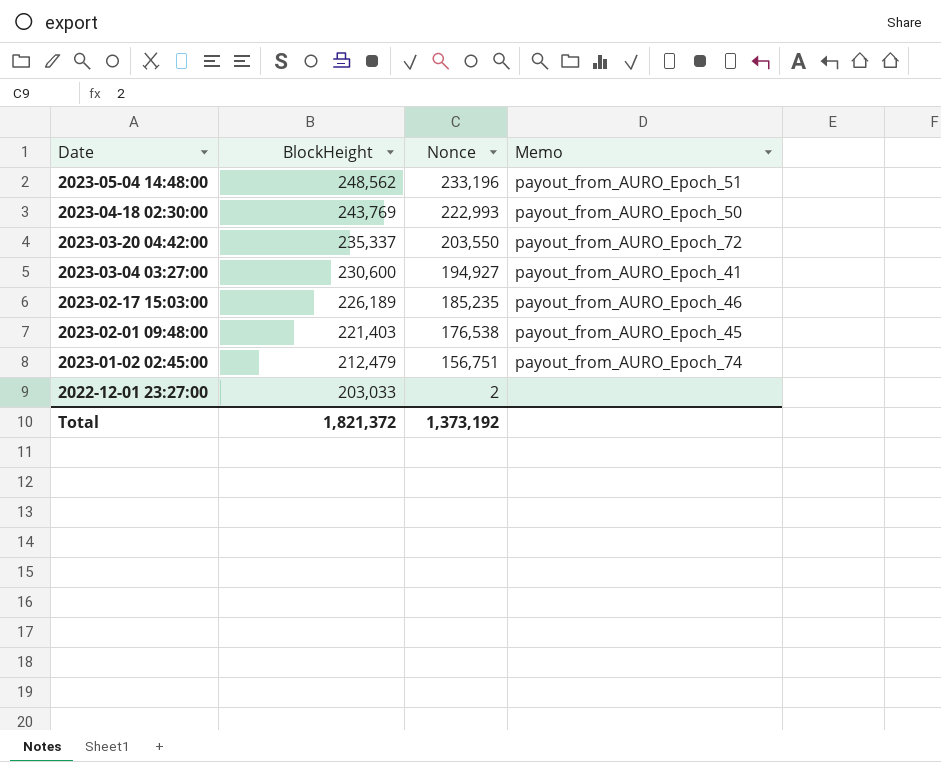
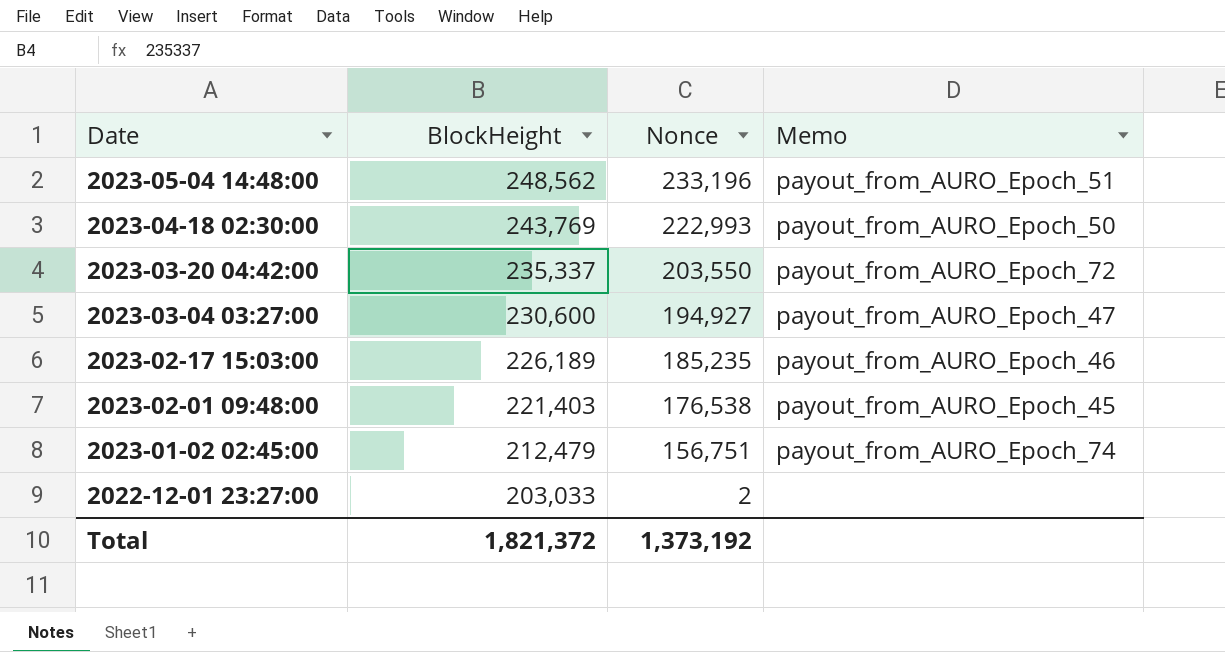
2023-03-04 03:27:00 | Memo: payout_from_AURO_Epoch_41 -> payout_from_AURO_Epoch_47

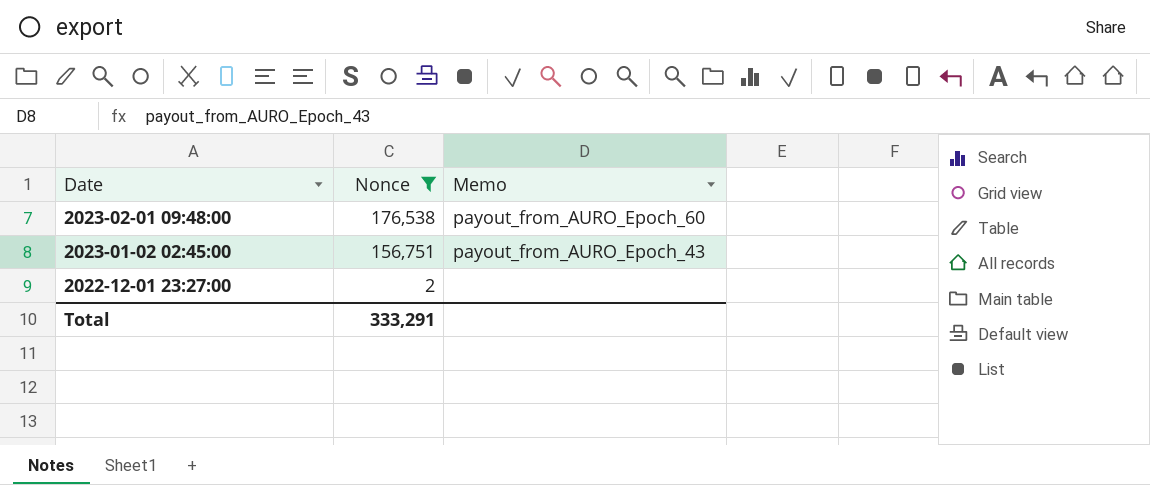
filter: none -> Nonce <= 176,538
column BlockHeight | position: 2 -> none
2023-02-01 09:48:00 | Memo: payout_from_AURO_Epoch_45 -> payout_from_AURO_Epoch_60
2023-01-02 02:45:00 | Memo: payout_from_AURO_Epoch_74 -> payout_from_AURO_Epoch_43
Total | Nonce: 1,373,192 -> 333,291

